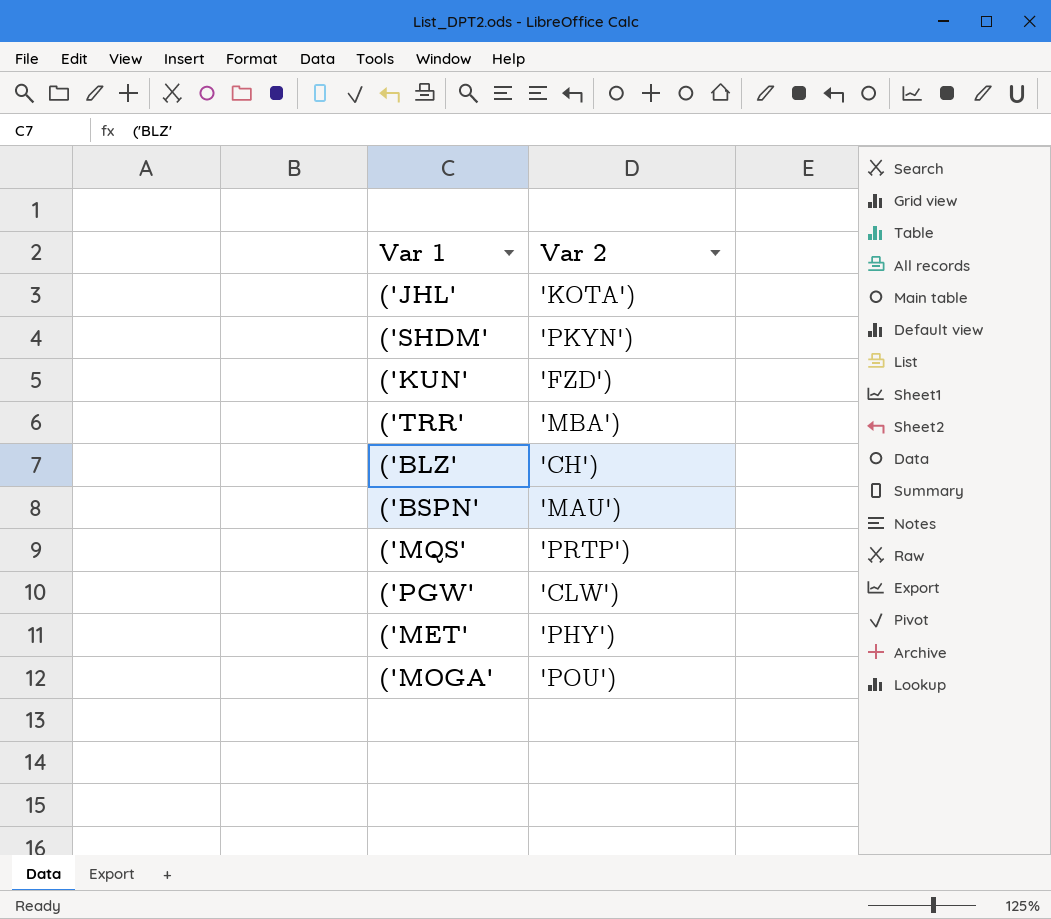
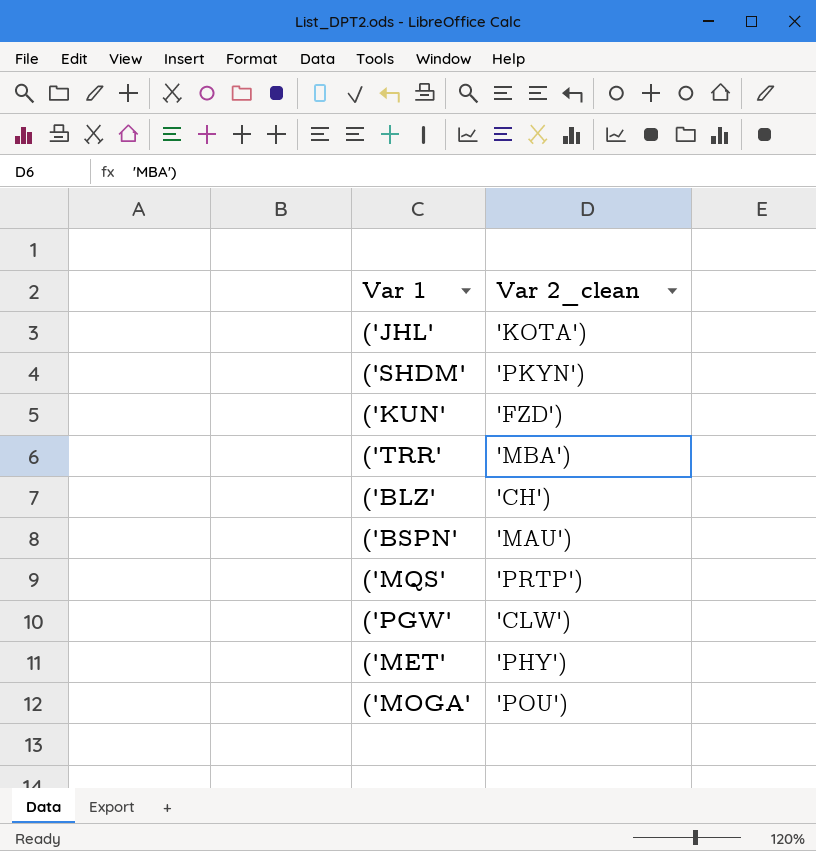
column name: Var 2 -> Var 2_clean

